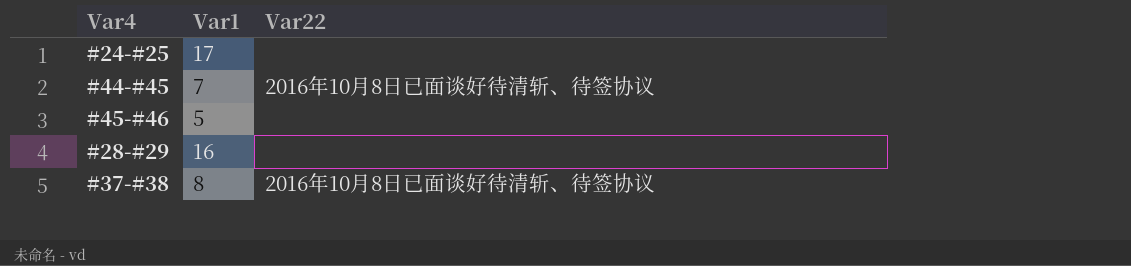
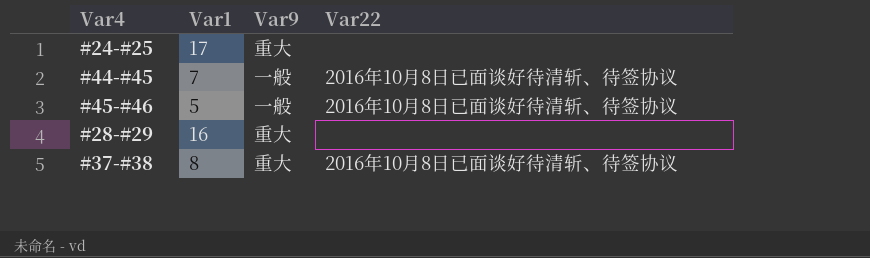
column Var9 | position: none -> 3
#45-#46 | Var22: none -> 2016年10月8日已面谈好待清斩、待签协议

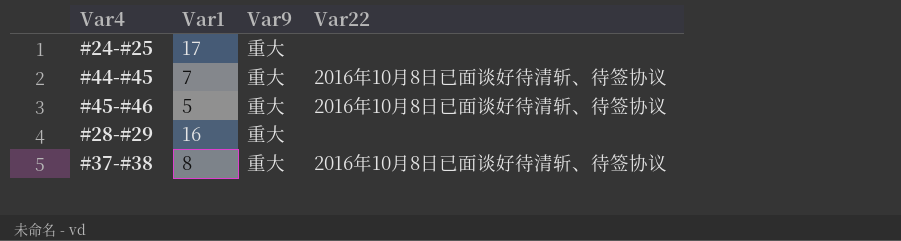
#44-#45 | Var9: 一般 -> 重大
#45-#46 | Var9: 一般 -> 重大

